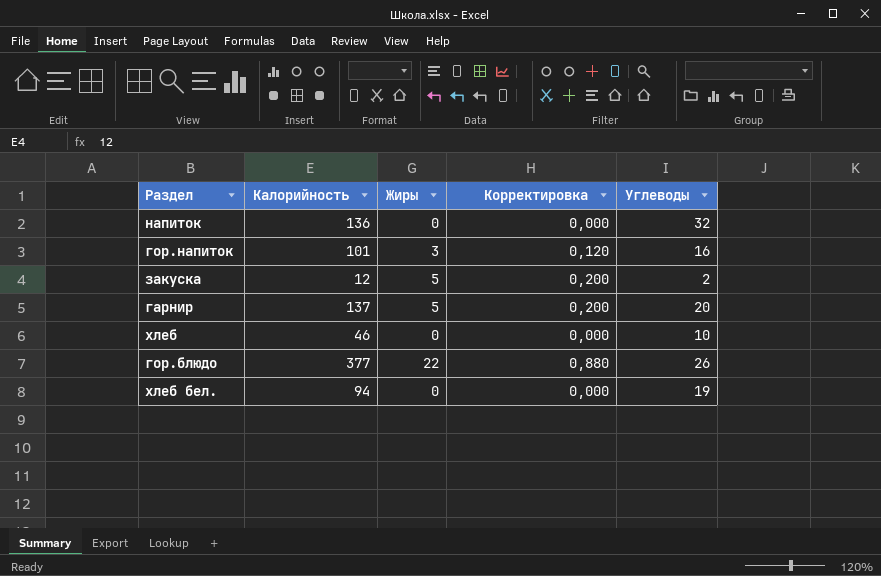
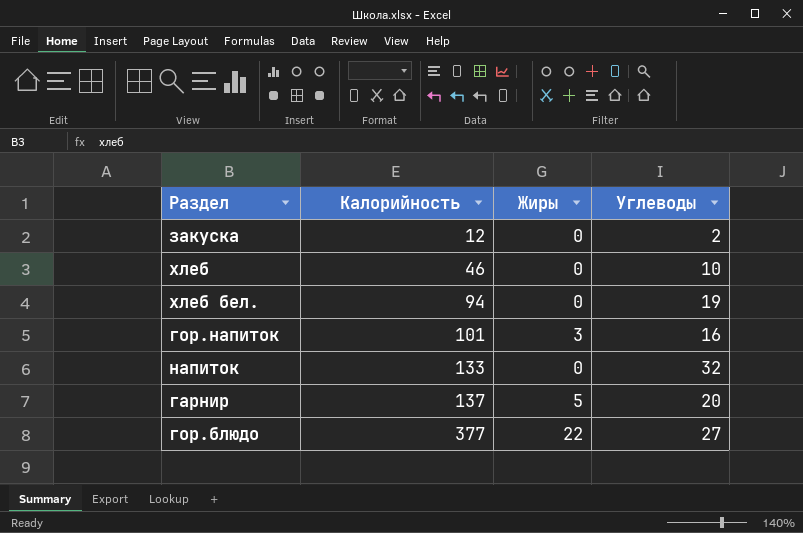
row order: none -> Калорийность ascending
column Корректировка | formula: [Жиры] * 0,04 -> none
закуска | Жиры: 5 -> 0
напиток | Калорийность: 136 -> 133
гор.блюдо | Углеводы: 26 -> 27

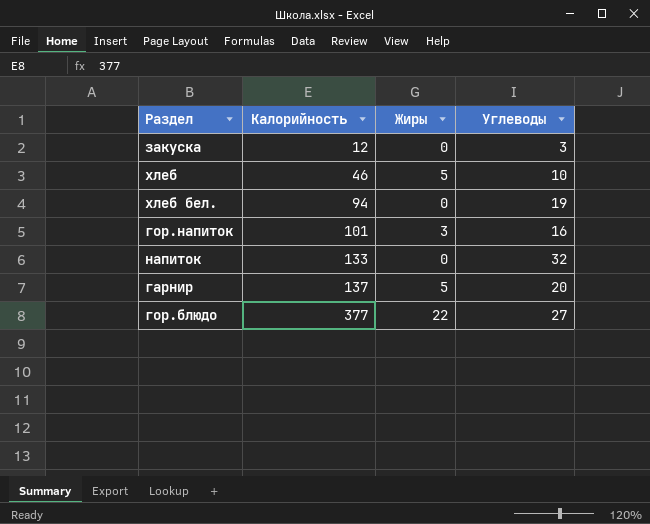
закуска | Углеводы: 2 -> 3
хлеб | Жиры: 0 -> 5

